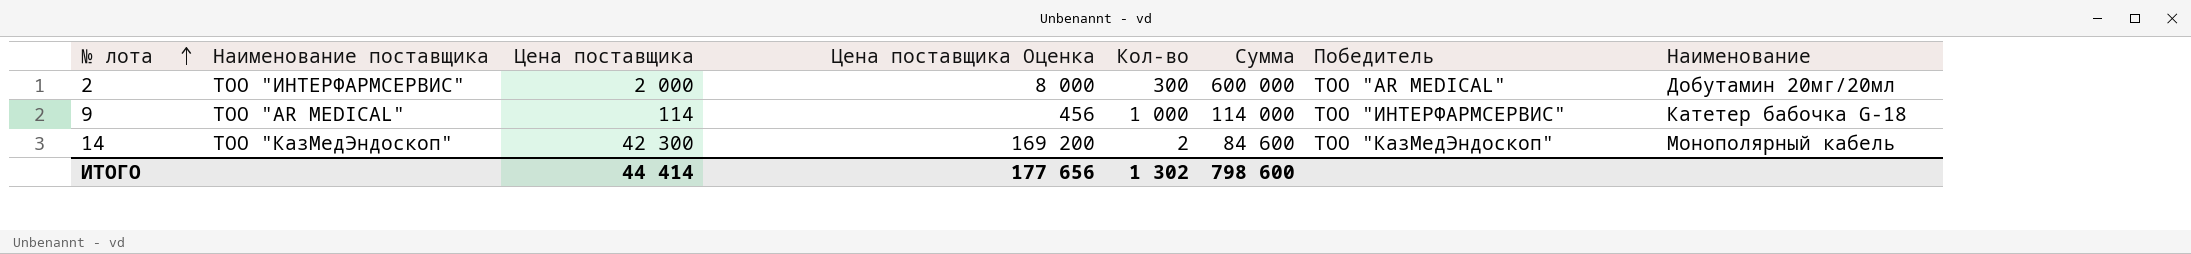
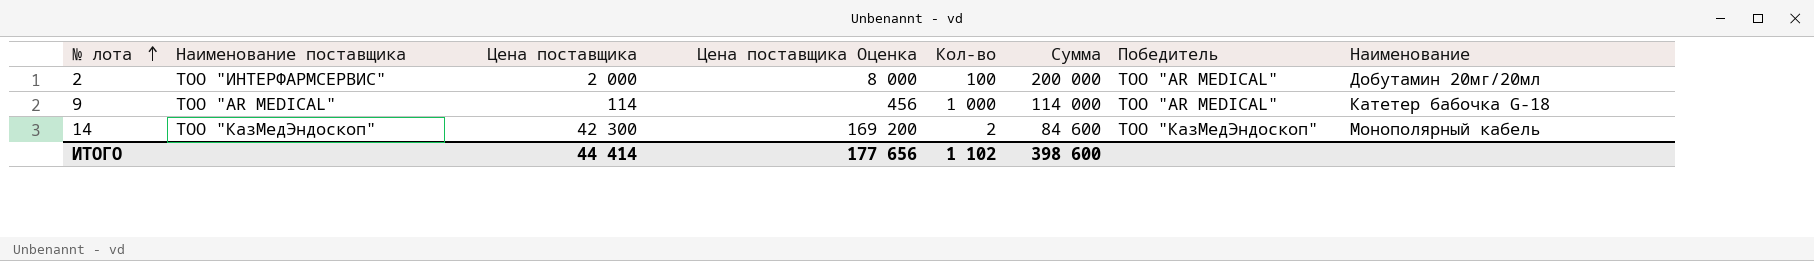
2 | Кол-во: 300 -> 100
2 | Сумма: 600 000 -> 200 000
9 | Победитель: ТОО "ИНТЕРФАРМСЕРВИС" -> ТОО "AR MEDICAL"
ИТОГО | Кол-во: 1 302 -> 1 102
ИТОГО | Сумма: 798 600 -> 398 600

